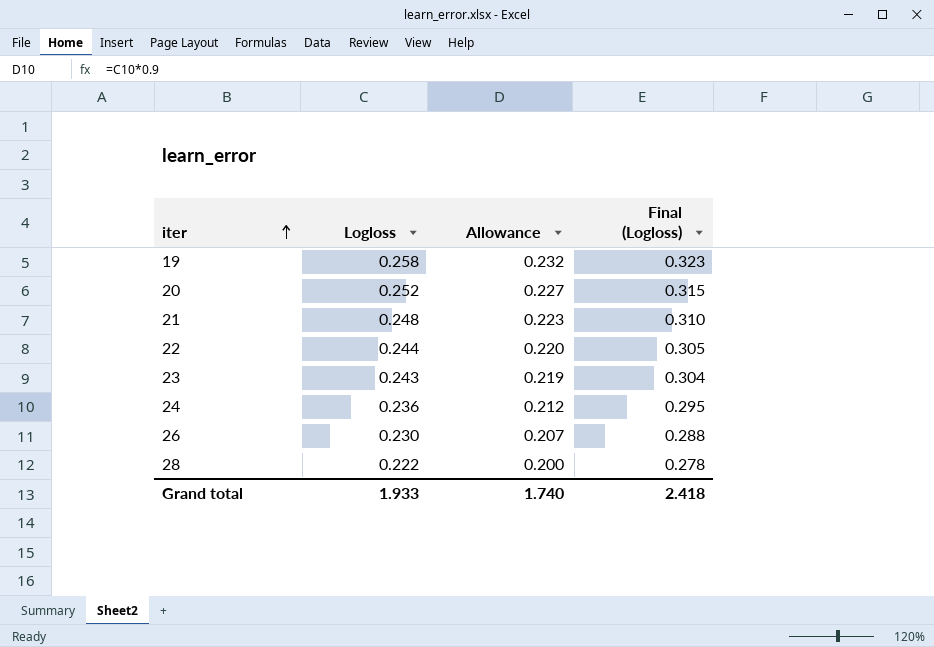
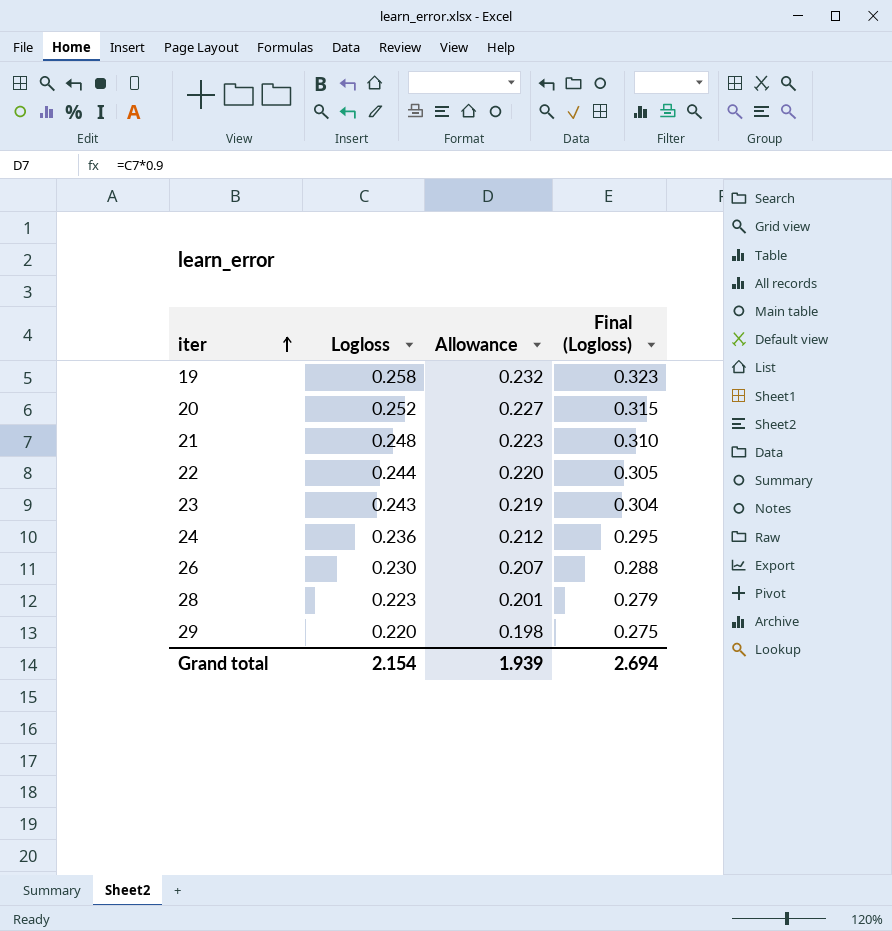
28 | Logloss: 0.222 -> 0.223
28 | Allowance: 0.200 -> 0.201
28 | Final (Logloss): 0.278 -> 0.279
row 29: none -> 0.220 | 0.198 | 0.275
Grand total | Logloss: 1.933 -> 2.154
Grand total | Allowance: 1.740 -> 1.939
Grand total | Final (Logloss): 2.418 -> 2.694

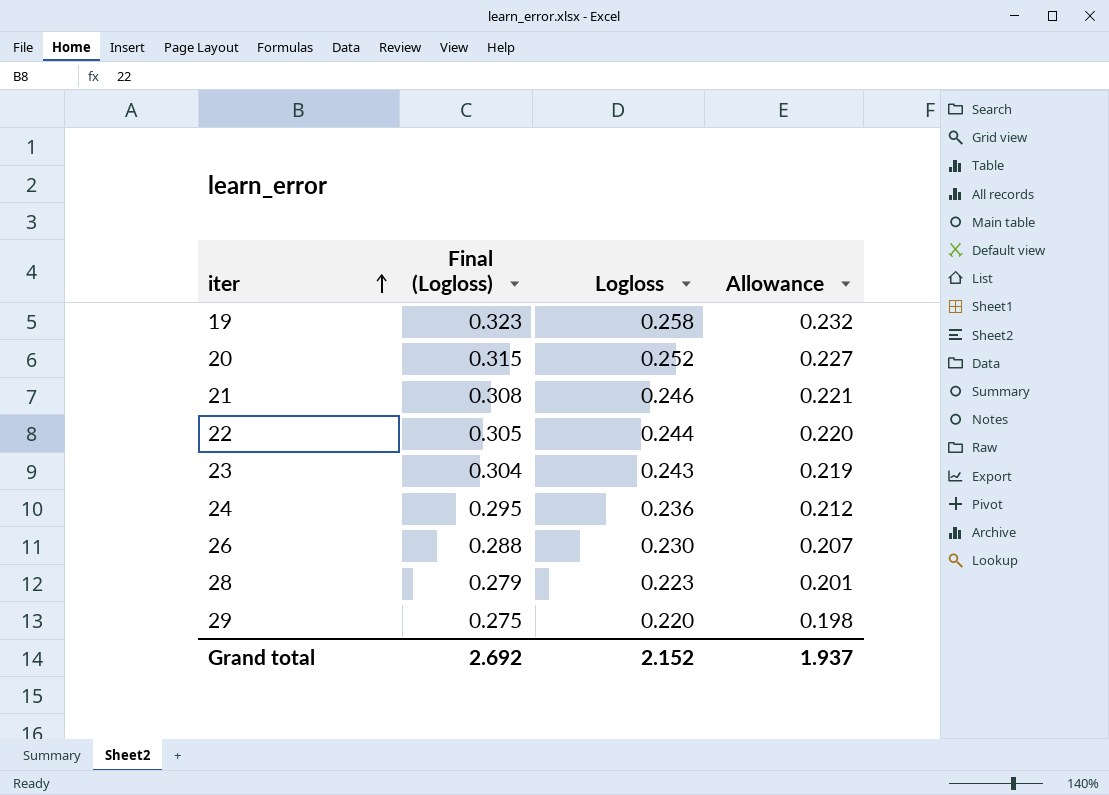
column Final (Logloss) | position: 4 -> 2
21 | Final (Logloss): 0.310 -> 0.308
21 | Logloss: 0.248 -> 0.246
21 | Allowance: 0.223 -> 0.221
Grand total | Final (Logloss): 2.694 -> 2.692
Grand total | Logloss: 2.154 -> 2.152
Grand total | Allowance: 1.939 -> 1.937

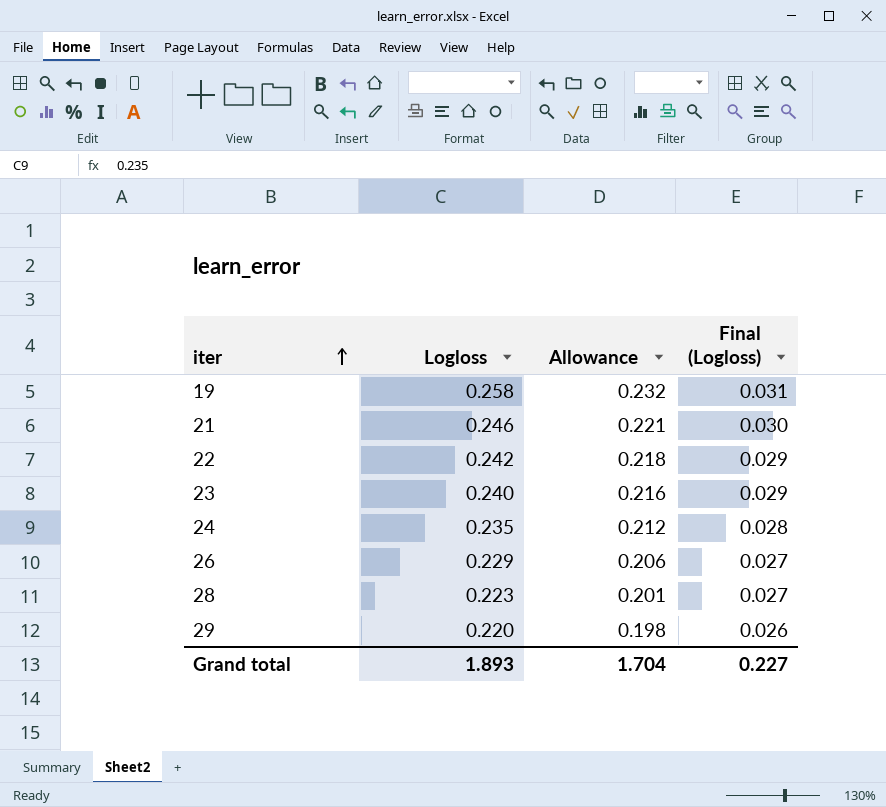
column Final (Logloss) | formula: [Logloss] * 1.25 -> [Logloss] * 0.12
column Final (Logloss) | position: 2 -> 4
row 20: 0.315 | 0.252 | 0.227 -> none
22 | Logloss: 0.244 -> 0.242
22 | Allowance: 0.220 -> 0.218
23 | Logloss: 0.243 -> 0.240
23 | Allowance: 0.219 -> 0.216
24 | Logloss: 0.236 -> 0.235
26 | Logloss: 0.230 -> 0.229
26 | Allowance: 0.207 -> 0.206
Grand total | Logloss: 2.152 -> 1.893
Grand total | Allowance: 1.937 -> 1.704
Grand total | Final (Logloss): 2.692 -> 0.227

